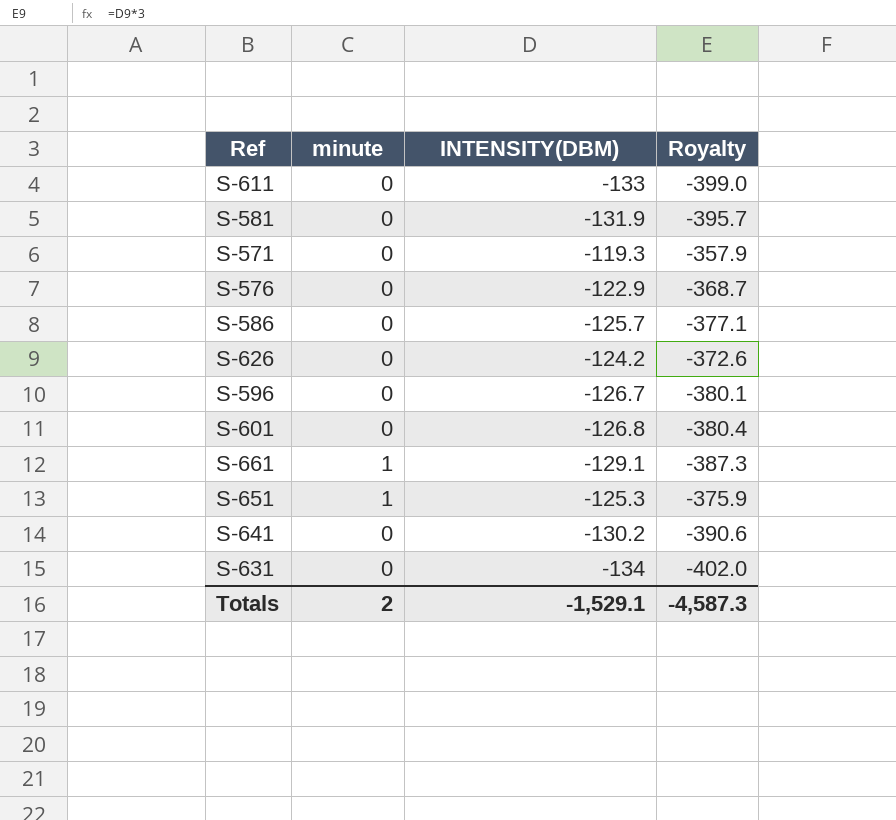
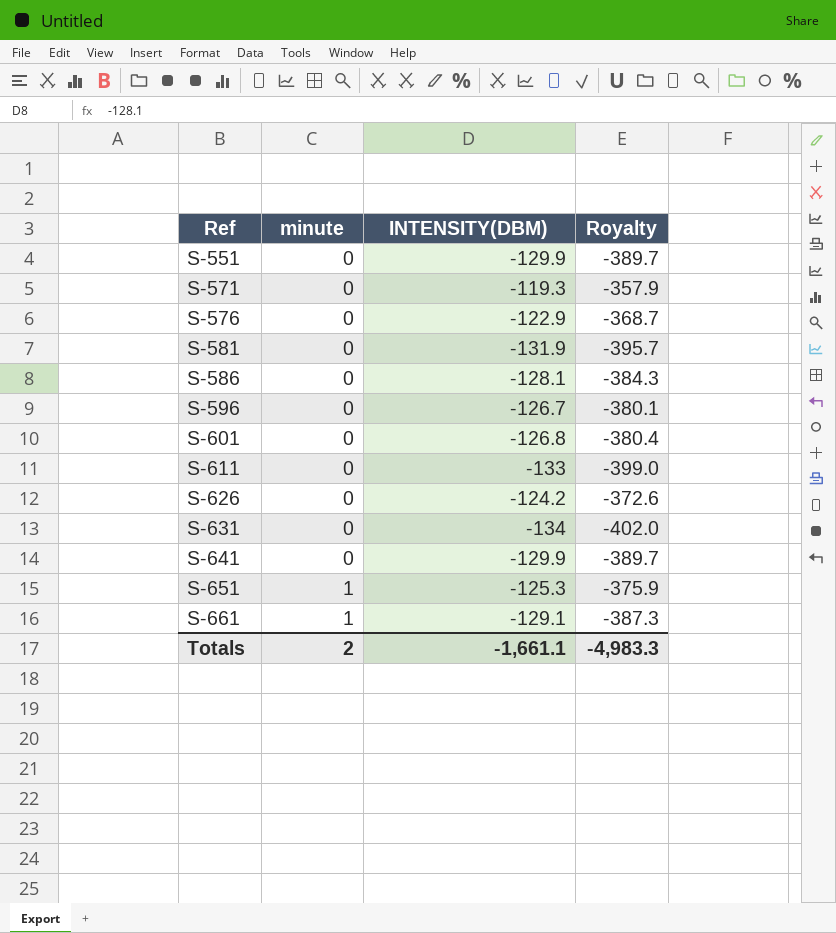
row order: none -> Ref ascending
row S-551: none -> 0 | -129.9 | -389.7
S-586 | INTENSITY(DBM): -125.7 -> -128.1
S-586 | Royalty: -377.1 -> -384.3
S-641 | INTENSITY(DBM): -130.2 -> -129.9
S-641 | Royalty: -390.6 -> -389.7
Totals | INTENSITY(DBM): -1,529.1 -> -1,661.1
Totals | Royalty: -4,587.3 -> -4,983.3

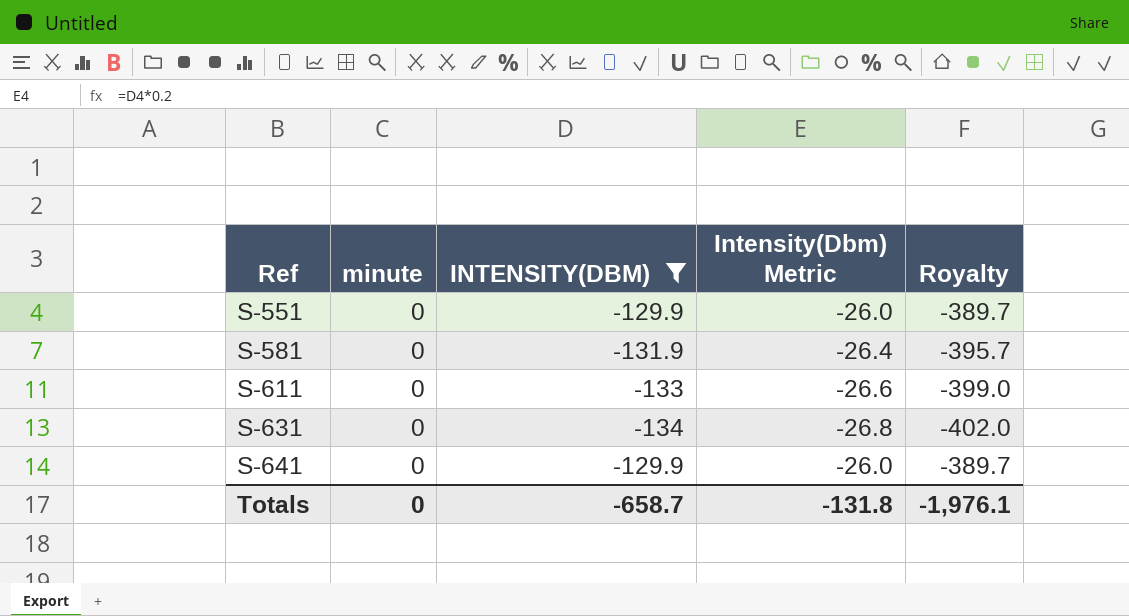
filter: none -> INTENSITY(DBM) <= -129.9
column Intensity(Dbm) Metric | formula: none -> [INTENSITY(DBM)] * 0.2
Totals | minute: 2 -> 0
Totals | INTENSITY(DBM): -1,661.1 -> -658.7
Totals | Royalty: -4,983.3 -> -1,976.1

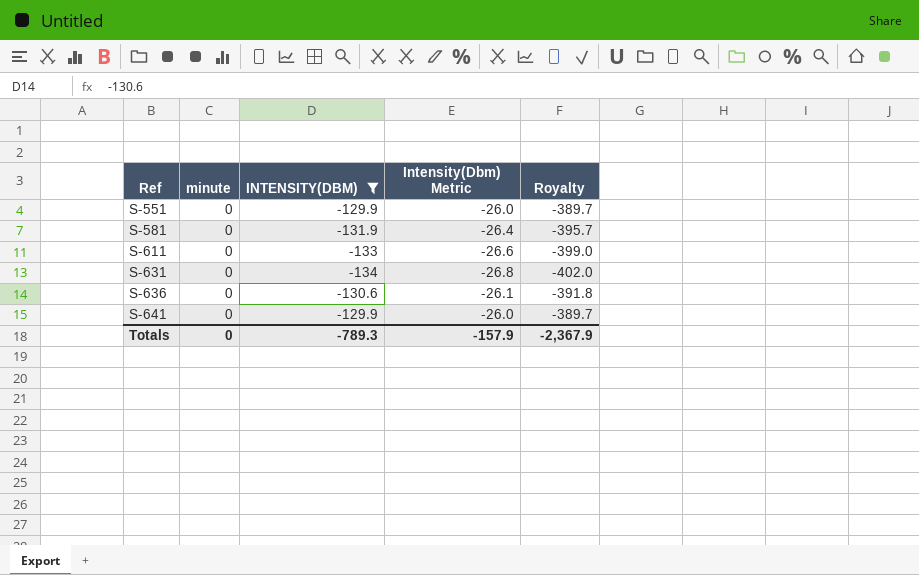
row S-636: none -> 0 | -130.6 | -26.1 | -391.8
Totals | INTENSITY(DBM): -658.7 -> -789.3
Totals | Intensity(Dbm) Metric: -131.8 -> -157.9
Totals | Royalty: -1,976.1 -> -2,367.9

